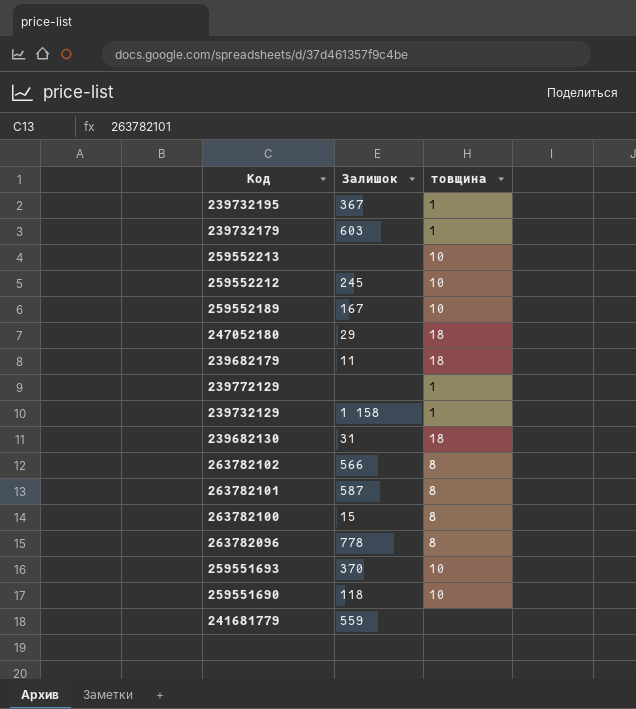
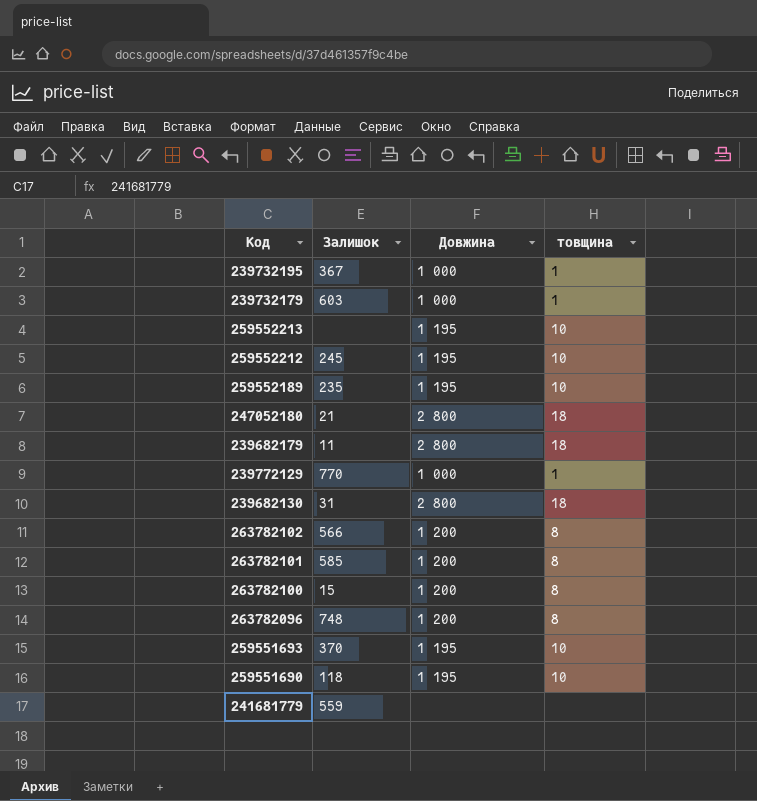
column Довжина | position: none -> 3
row 239732129: 1 158 | 1 -> none
259552189 | Залишок: 167 -> 235
247052180 | Залишок: 29 -> 21
239772129 | Залишок: none -> 770
263782101 | Залишок: 587 -> 585
263782096 | Залишок: 778 -> 748

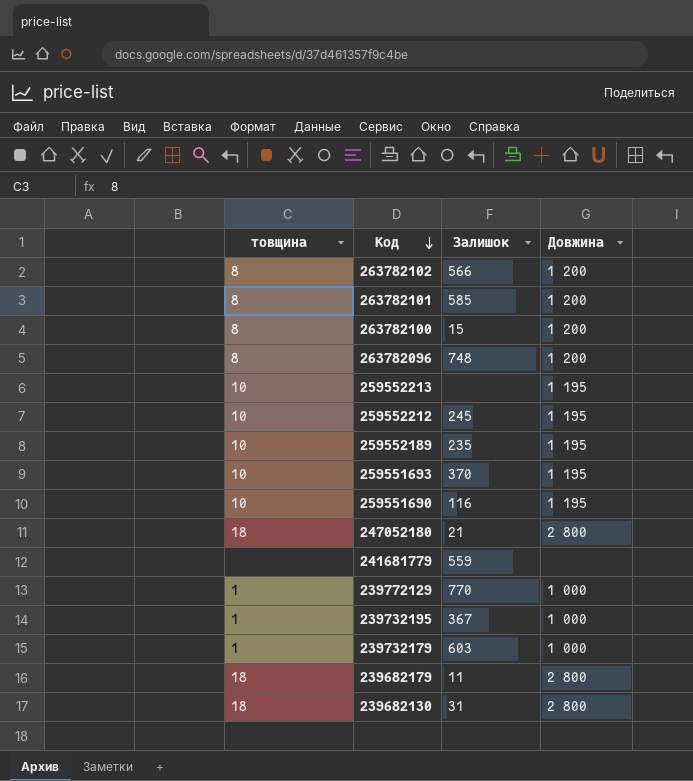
row order: none -> Код descending
column товщина | position: 4 -> 1
259551690 | Залишок: 118 -> 116

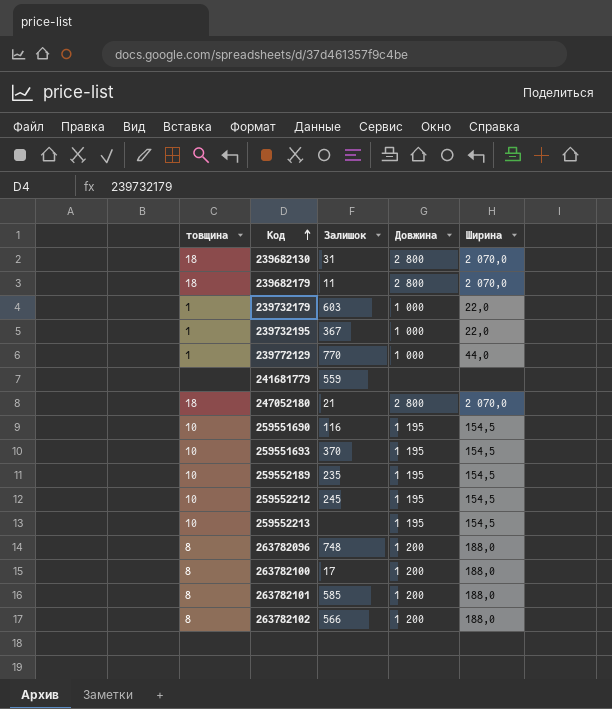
row order: Код descending -> Код ascending
column Ширина | position: none -> 5
263782100 | Залишок: 15 -> 17

